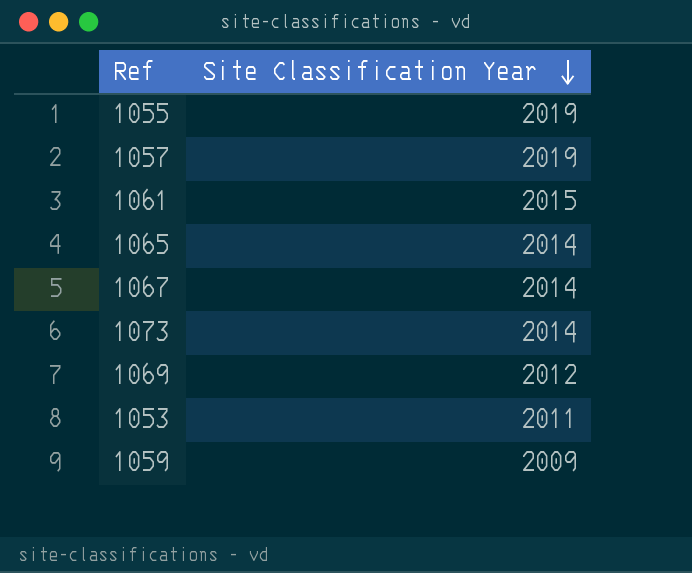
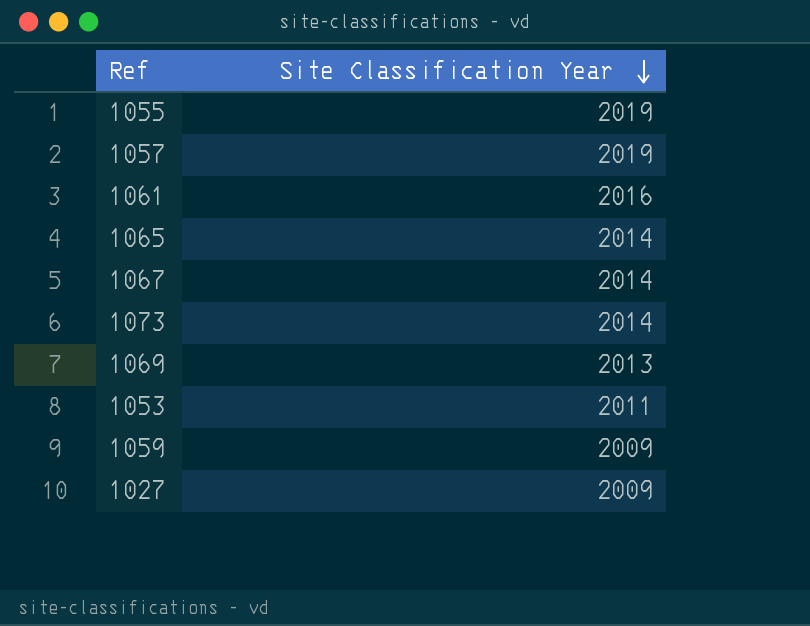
1061 | Site Classification Year: 2015 -> 2016
1069 | Site Classification Year: 2012 -> 2013
row 1027: none -> 2009

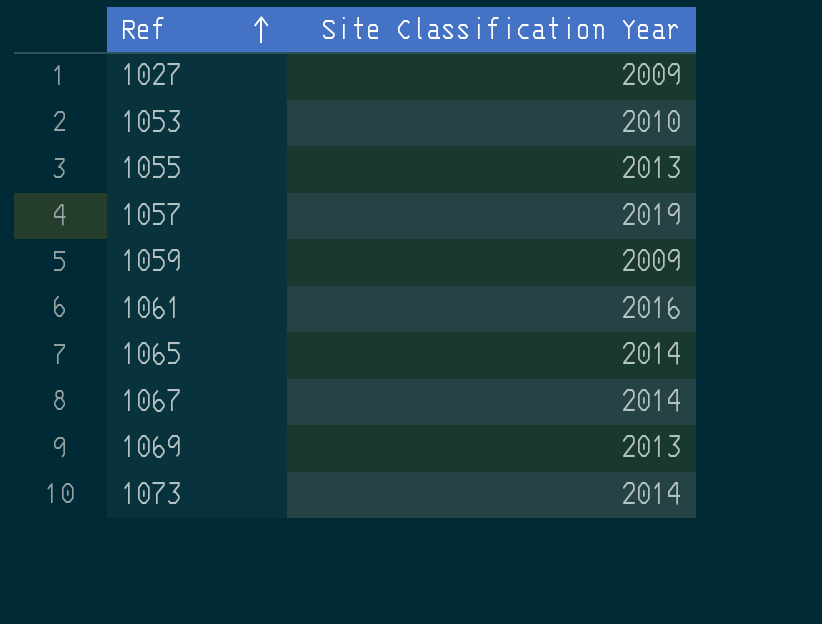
row order: Site Classification Year descending -> Ref ascending
1053 | Site Classification Year: 2011 -> 2010
1055 | Site Classification Year: 2019 -> 2013

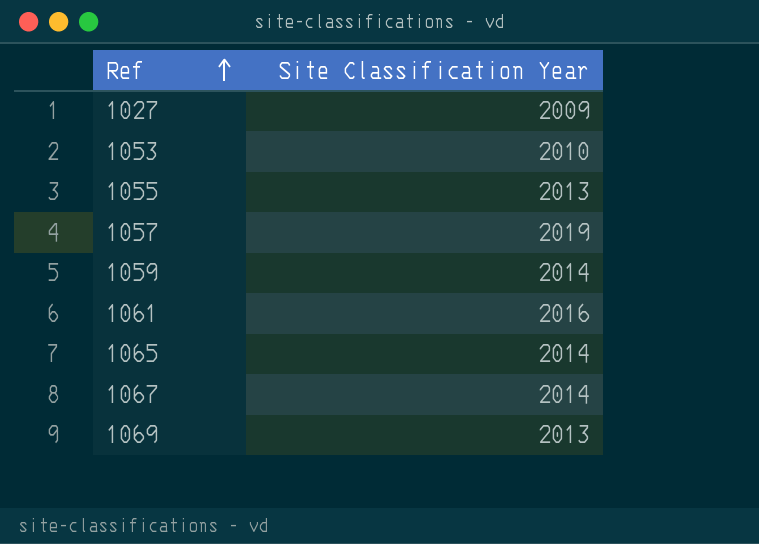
row 1073: 2014 -> none
1059 | Site Classification Year: 2009 -> 2014

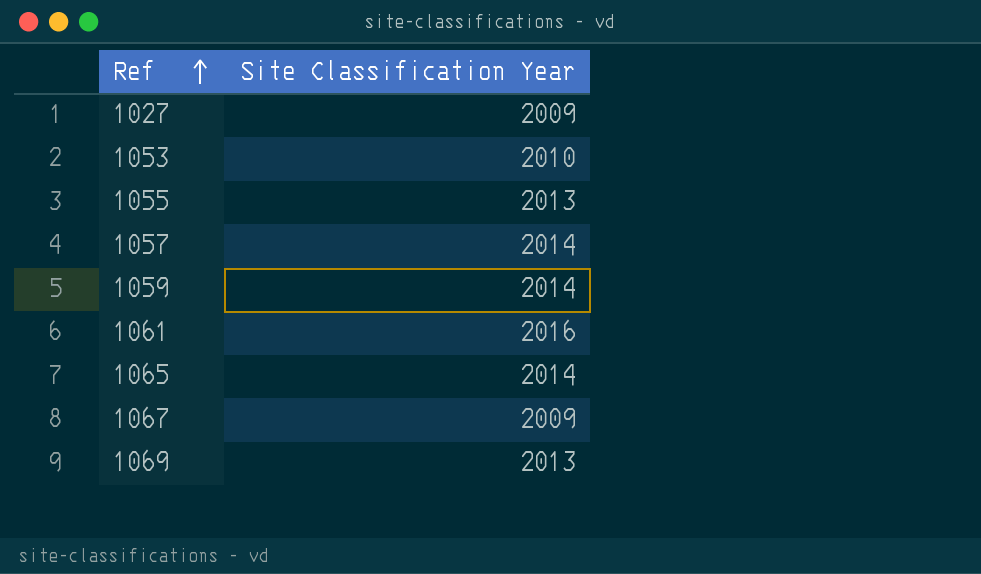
1057 | Site Classification Year: 2019 -> 2014
1067 | Site Classification Year: 2014 -> 2009

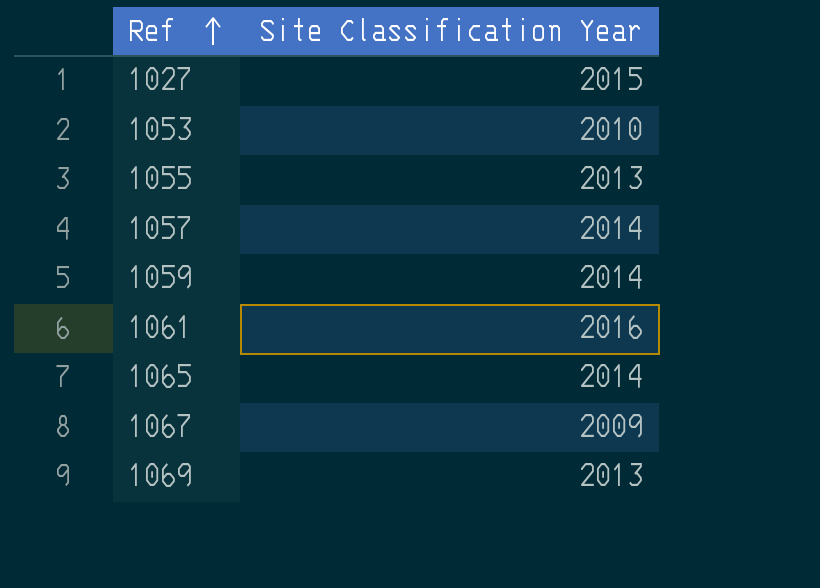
1027 | Site Classification Year: 2009 -> 2015

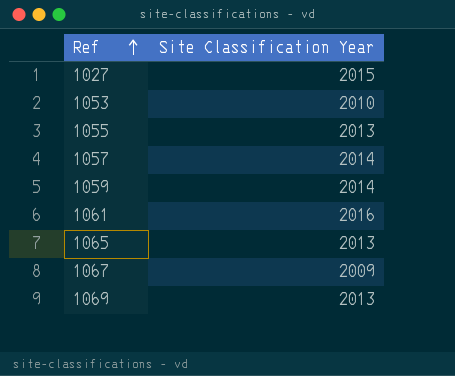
1065 | Site Classification Year: 2014 -> 2013

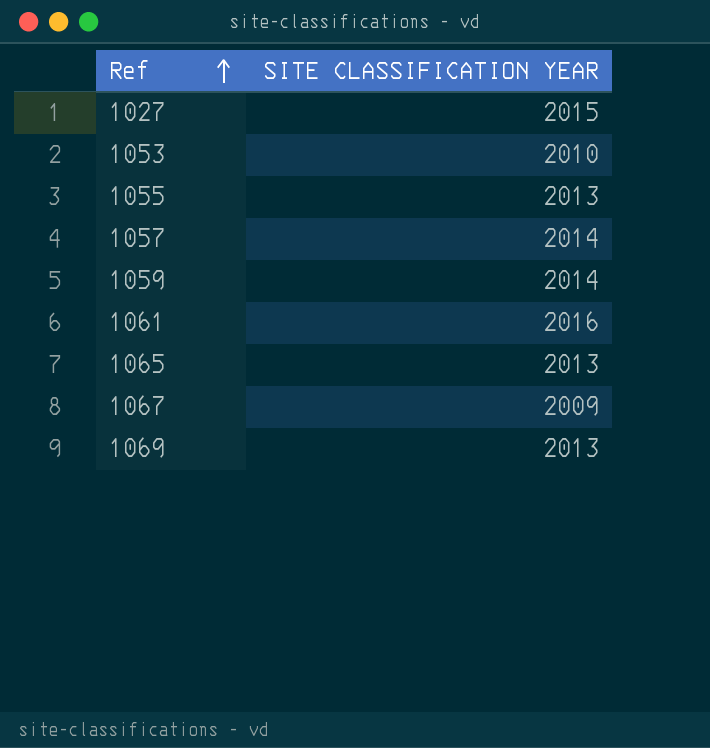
column name: Site Classification Year -> SITE CLASSIFICATION YEAR

